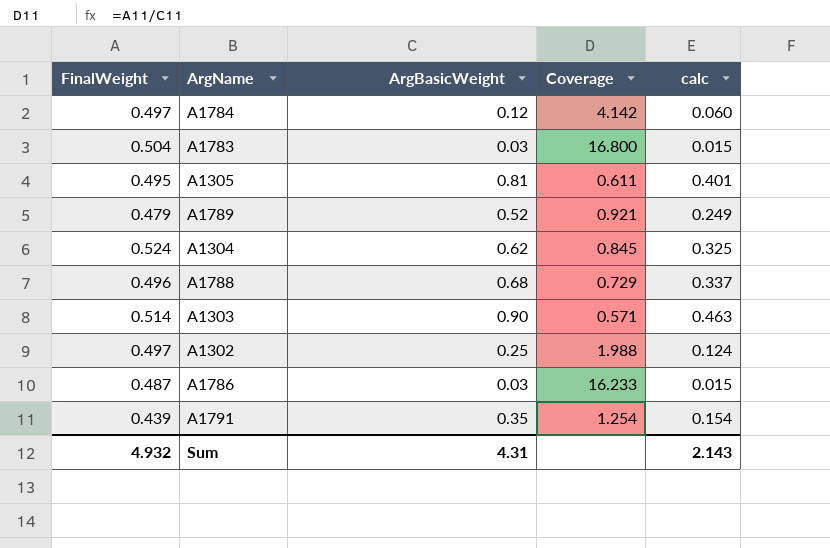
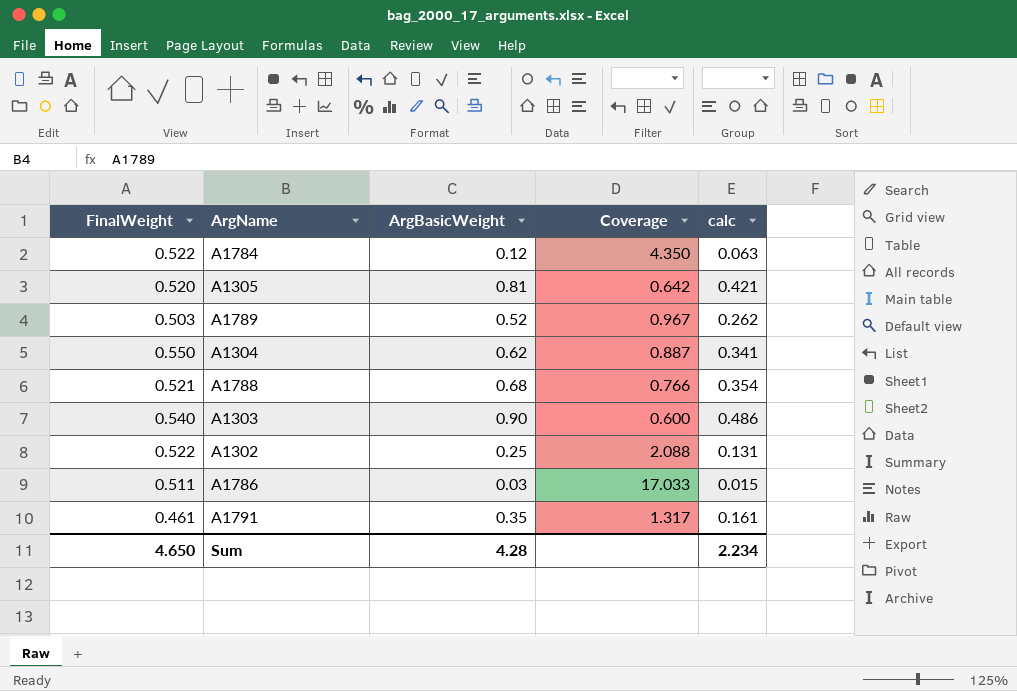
row A1783: 0.504 | 0.03 | 16.800 | 0.015 -> none
A1784 | FinalWeight: 0.497 -> 0.522
A1784 | Coverage: 4.142 -> 4.350
A1784 | calc: 0.060 -> 0.063
A1305 | FinalWeight: 0.495 -> 0.520
A1305 | Coverage: 0.611 -> 0.642
A1305 | calc: 0.401 -> 0.421
A1789 | FinalWeight: 0.479 -> 0.503
A1789 | Coverage: 0.921 -> 0.967
A1789 | calc: 0.249 -> 0.262
A1304 | FinalWeight: 0.524 -> 0.550
A1304 | Coverage: 0.845 -> 0.887
A1304 | calc: 0.325 -> 0.341
A1788 | FinalWeight: 0.496 -> 0.521
A1788 | Coverage: 0.729 -> 0.766
A1788 | calc: 0.337 -> 0.354
A1303 | FinalWeight: 0.514 -> 0.540
A1303 | Coverage: 0.571 -> 0.600
A1303 | calc: 0.463 -> 0.486
A1302 | FinalWeight: 0.497 -> 0.522
A1302 | Coverage: 1.988 -> 2.088
A1302 | calc: 0.124 -> 0.131
A1786 | FinalWeight: 0.487 -> 0.511
A1786 | Coverage: 16.233 -> 17.033
A1791 | FinalWeight: 0.439 -> 0.461
A1791 | Coverage: 1.254 -> 1.317
A1791 | calc: 0.154 -> 0.161
Sum | FinalWeight: 4.932 -> 4.650
Sum | ArgBasicWeight: 4.31 -> 4.28
Sum | calc: 2.143 -> 2.234

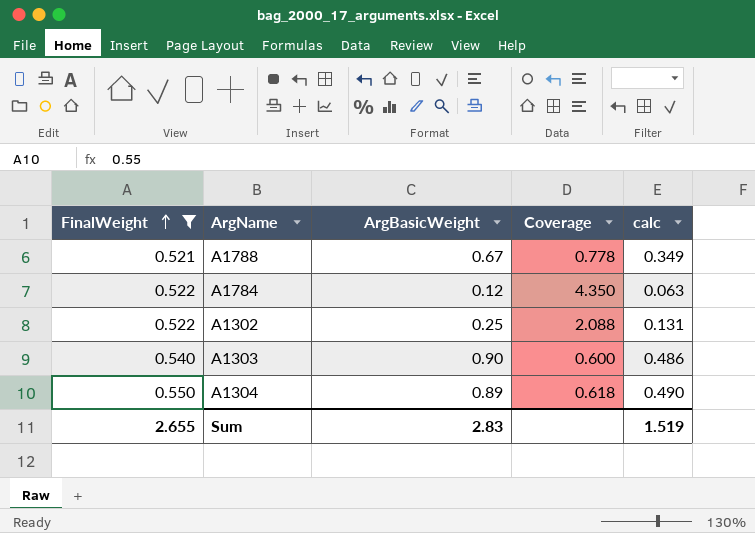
filter: none -> FinalWeight >= 0.521
row order: none -> FinalWeight ascending
A1788 | ArgBasicWeight: 0.68 -> 0.67
A1788 | Coverage: 0.766 -> 0.778
A1788 | calc: 0.354 -> 0.349
A1304 | ArgBasicWeight: 0.62 -> 0.89
A1304 | Coverage: 0.887 -> 0.618
A1304 | calc: 0.341 -> 0.490
Sum | FinalWeight: 4.650 -> 2.655
Sum | ArgBasicWeight: 4.28 -> 2.83
Sum | calc: 2.234 -> 1.519

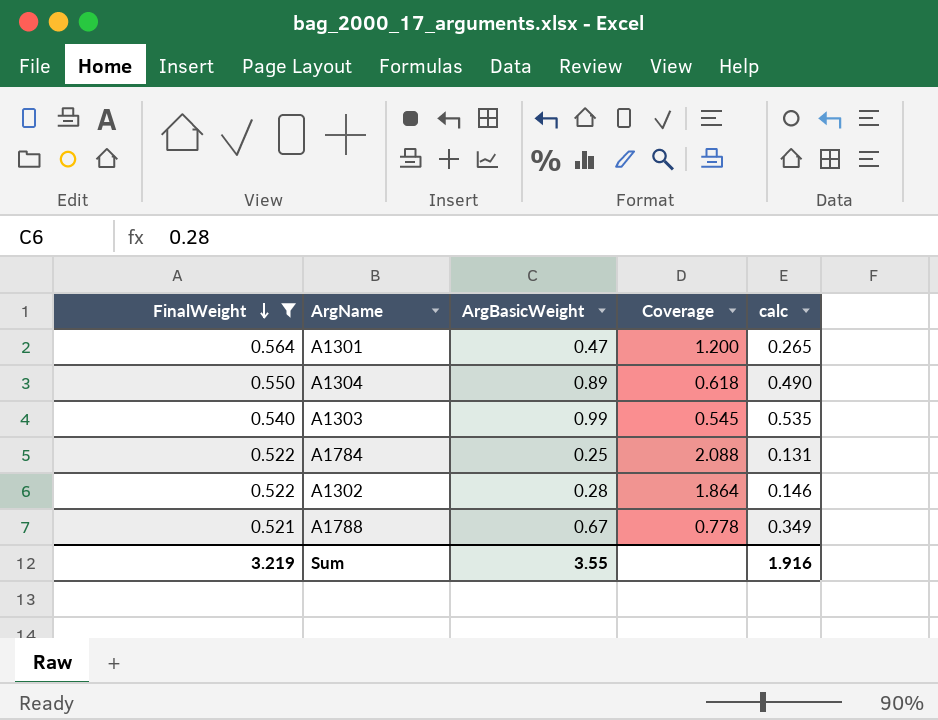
row order: FinalWeight ascending -> FinalWeight descending
row A1301: none -> 0.564 | 0.47 | 1.200 | 0.265
A1303 | ArgBasicWeight: 0.90 -> 0.99
A1303 | Coverage: 0.600 -> 0.545
A1303 | calc: 0.486 -> 0.535
A1784 | ArgBasicWeight: 0.12 -> 0.25
A1784 | Coverage: 4.350 -> 2.088
A1784 | calc: 0.063 -> 0.131
A1302 | ArgBasicWeight: 0.25 -> 0.28
A1302 | Coverage: 2.088 -> 1.864
A1302 | calc: 0.131 -> 0.146
Sum | FinalWeight: 2.655 -> 3.219
Sum | ArgBasicWeight: 2.83 -> 3.55
Sum | calc: 1.519 -> 1.916

